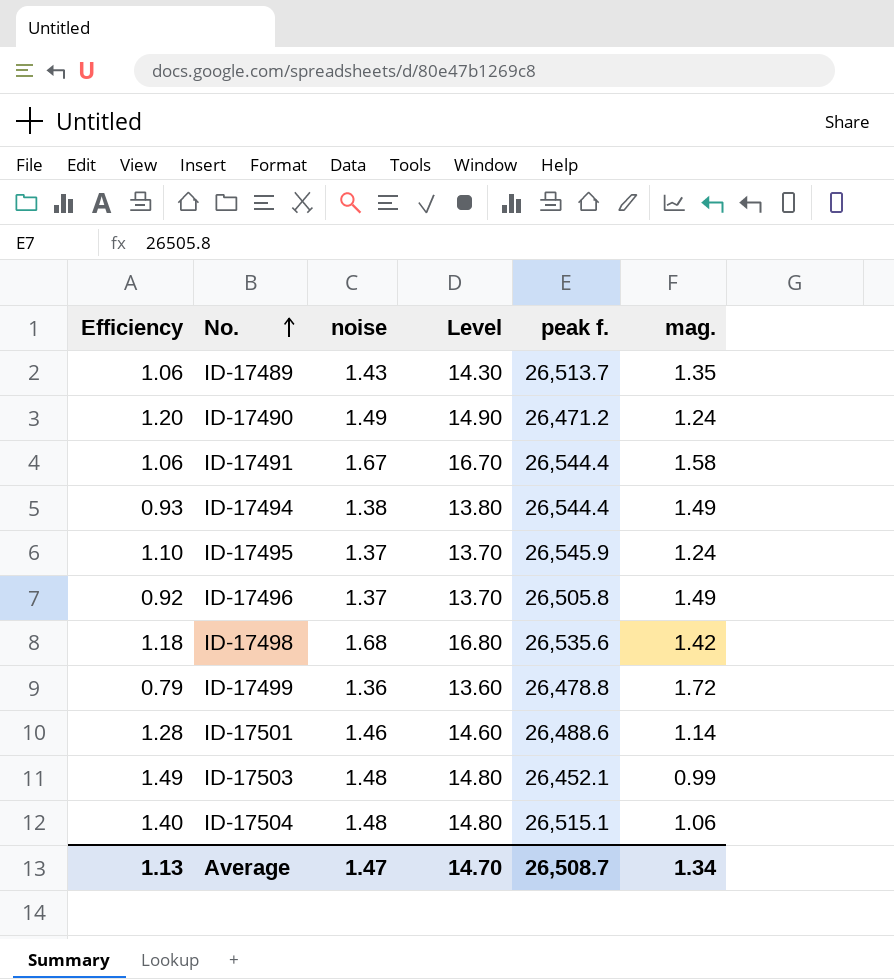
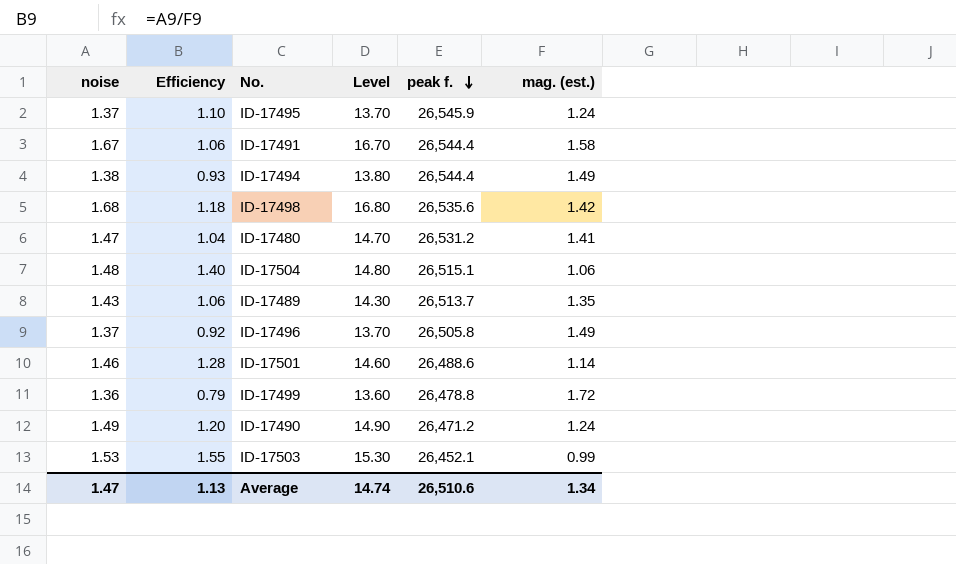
row order: No. ascending -> peak f. descending
column noise | position: 3 -> 1
column name: mag. -> mag. (est.)
row ID-17480: none -> 1.47 | 1.04 | 14.70 | 26,531.2 | 1.41
ID-17503 | noise: 1.48 -> 1.53
ID-17503 | Efficiency: 1.49 -> 1.55
ID-17503 | Level: 14.80 -> 15.30
Average | Level: 14.70 -> 14.74
Average | peak f.: 26,508.7 -> 26,510.6

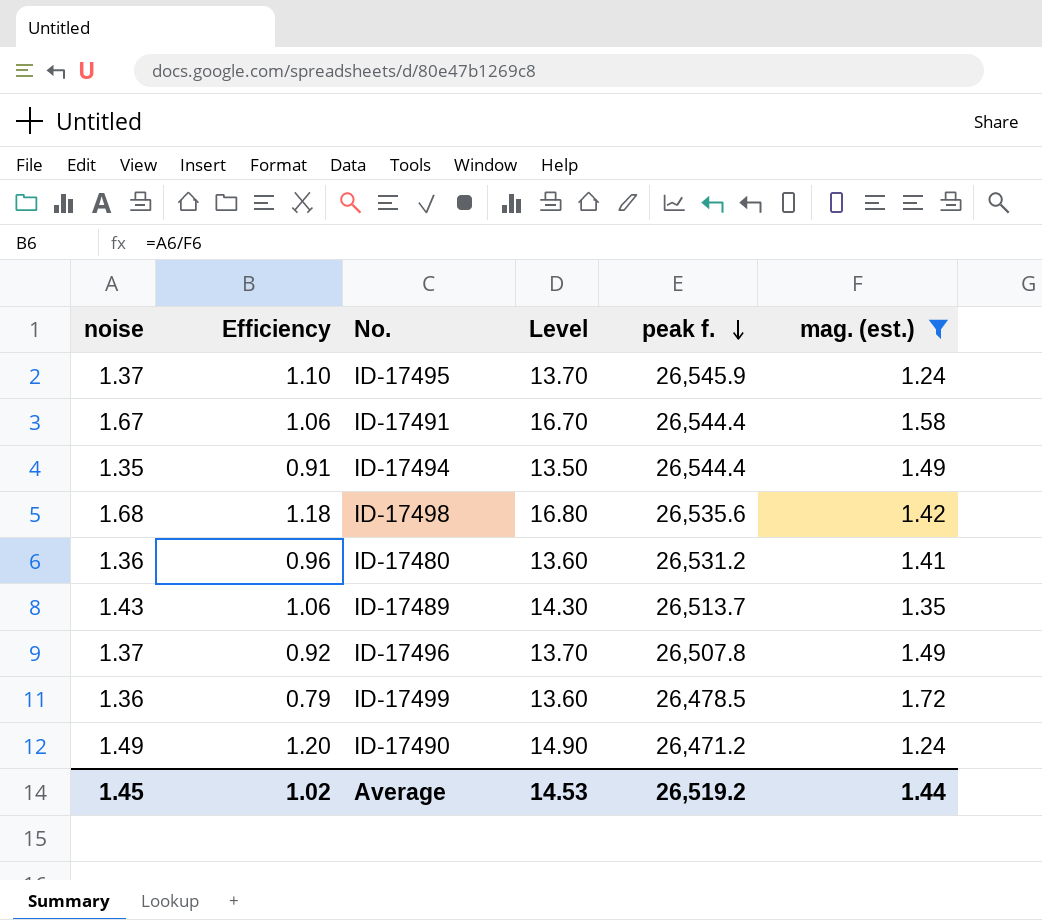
filter: none -> mag. (est.) >= 1.24
ID-17494 | noise: 1.38 -> 1.35
ID-17494 | Efficiency: 0.93 -> 0.91
ID-17494 | Level: 13.80 -> 13.50
ID-17480 | noise: 1.47 -> 1.36
ID-17480 | Efficiency: 1.04 -> 0.96
ID-17480 | Level: 14.70 -> 13.60
ID-17496 | peak f.: 26,505.8 -> 26,507.8
ID-17499 | peak f.: 26,478.8 -> 26,478.5
Average | noise: 1.47 -> 1.45
Average | Efficiency: 1.13 -> 1.02
Average | Level: 14.74 -> 14.53
Average | peak f.: 26,510.6 -> 26,519.2
Average | mag. (est.): 1.34 -> 1.44

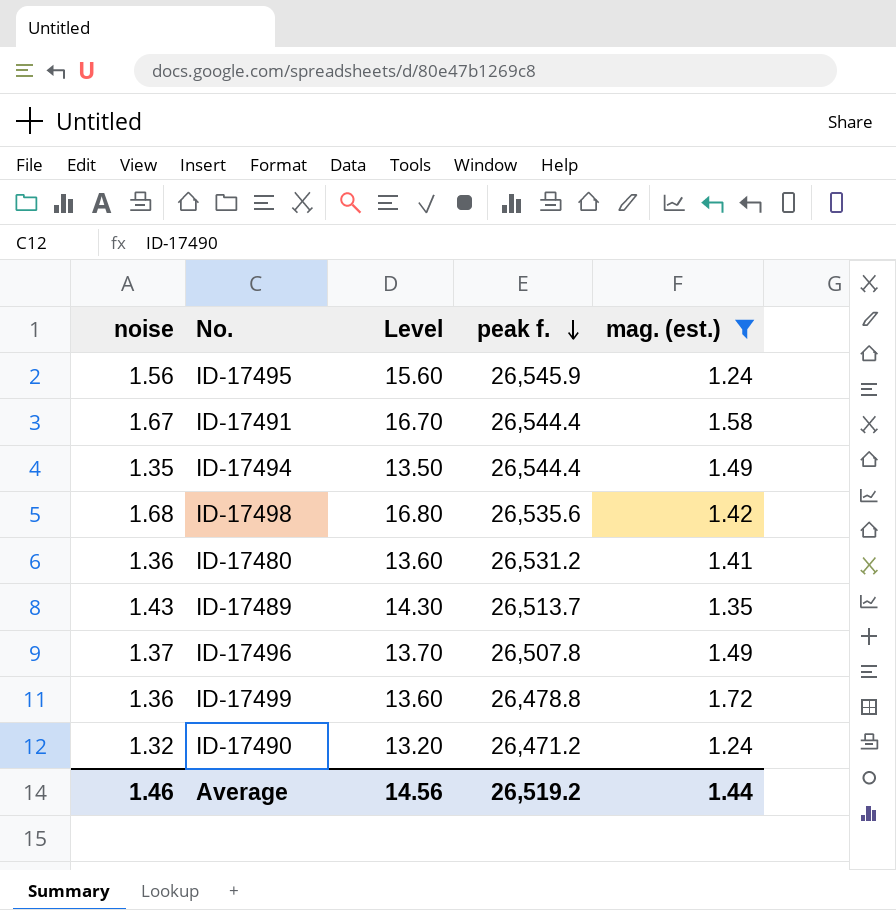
column Efficiency | formula: [noise] / [mag. (est.)] -> none
ID-17495 | noise: 1.37 -> 1.56
ID-17495 | Level: 13.70 -> 15.60
ID-17499 | peak f.: 26,478.5 -> 26,478.8
ID-17490 | noise: 1.49 -> 1.32
ID-17490 | Level: 14.90 -> 13.20
Average | noise: 1.45 -> 1.46
Average | Level: 14.53 -> 14.56

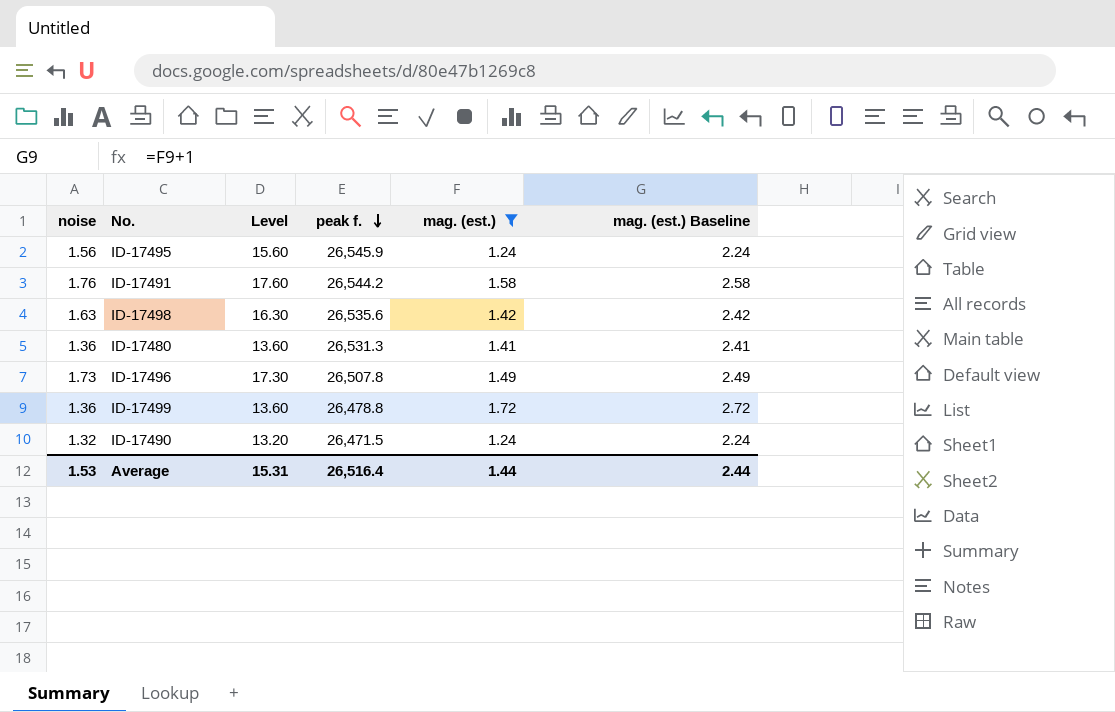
column mag. (est.) Baseline | formula: none -> [mag. (est.)] + 1
row ID-17494: 1.35 | 13.50 | 26,544.4 | 1.49 -> none
row ID-17489: 1.43 | 14.30 | 26,513.7 | 1.35 -> none
ID-17491 | noise: 1.67 -> 1.76
ID-17491 | Level: 16.70 -> 17.60
ID-17491 | peak f.: 26,544.4 -> 26,544.2
ID-17498 | noise: 1.68 -> 1.63
ID-17498 | Level: 16.80 -> 16.30
ID-17480 | peak f.: 26,531.2 -> 26,531.3
ID-17496 | noise: 1.37 -> 1.73
ID-17496 | Level: 13.70 -> 17.30
ID-17490 | peak f.: 26,471.2 -> 26,471.5
Average | noise: 1.46 -> 1.53
Average | Level: 14.56 -> 15.31
Average | peak f.: 26,519.2 -> 26,516.4

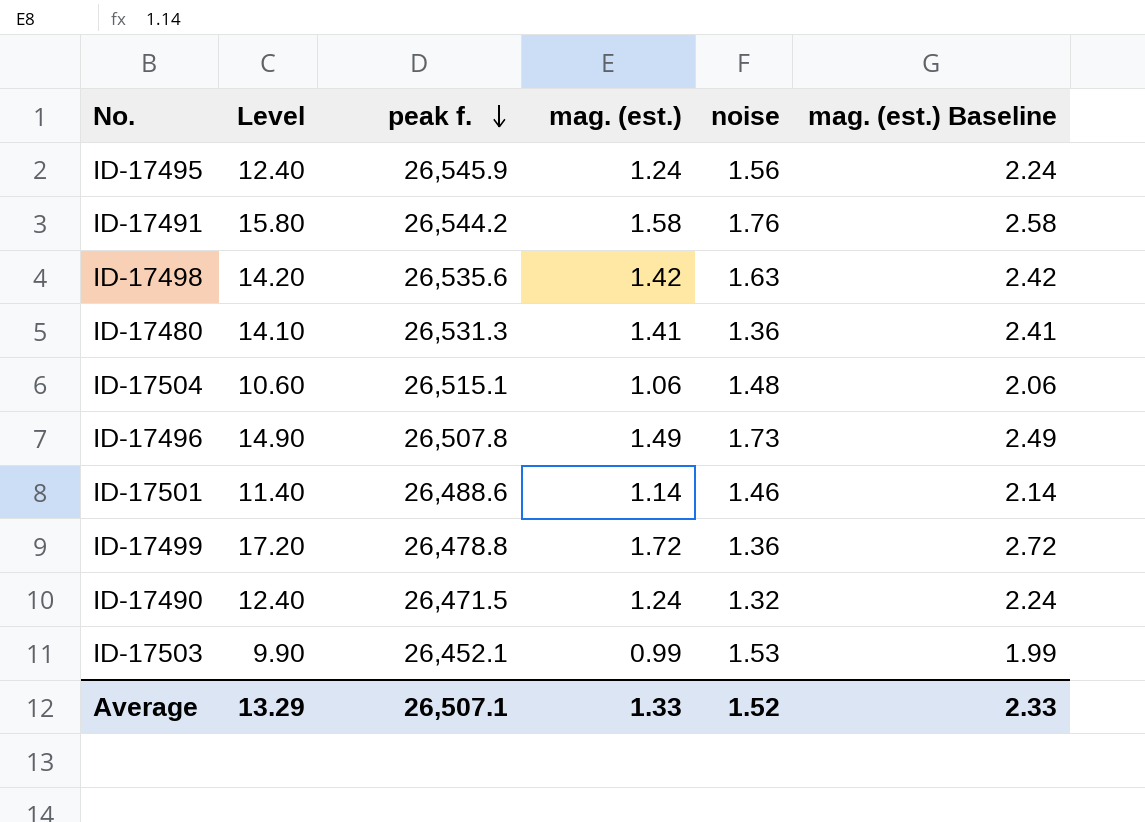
filter: mag. (est.) >= 1.24 -> none
column Level | formula: [noise] * 10 -> [mag. (est.)] * 10
column noise | position: 1 -> 5
Average | Level: 15.31 -> 13.29
Average | peak f.: 26,516.4 -> 26,507.1
Average | mag. (est.): 1.44 -> 1.33
Average | noise: 1.53 -> 1.52
Average | mag. (est.) Baseline: 2.44 -> 2.33

